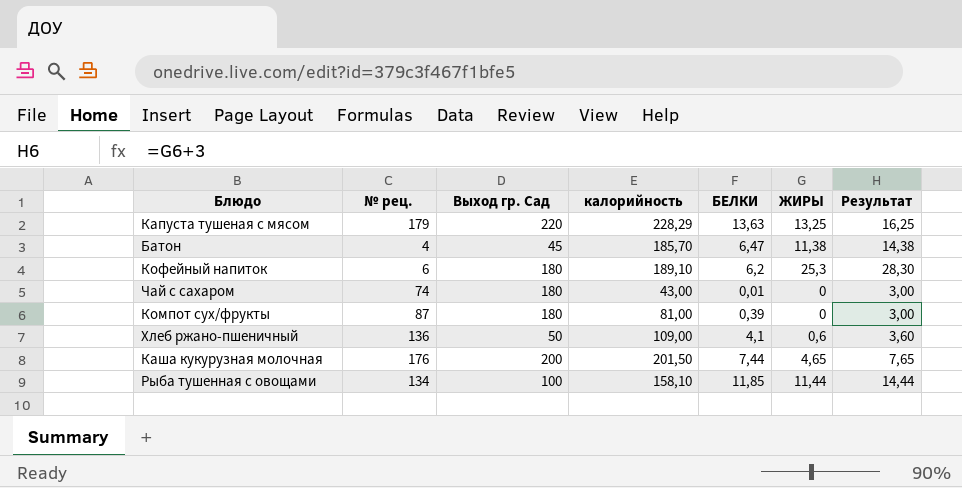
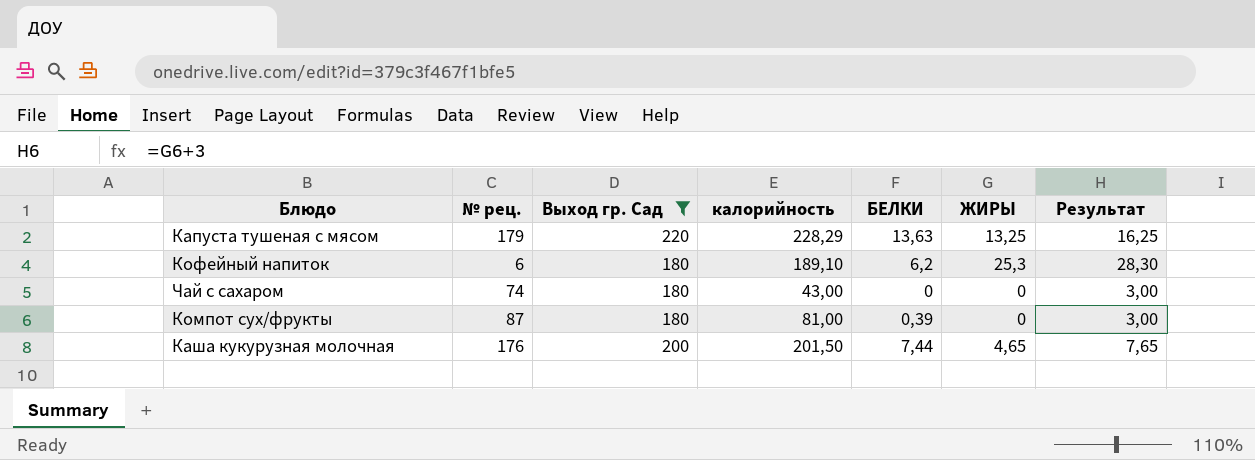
filter: none -> Выход гр. Сад >= 180
Чай с сахаром | БЕЛКИ: 0,01 -> 0

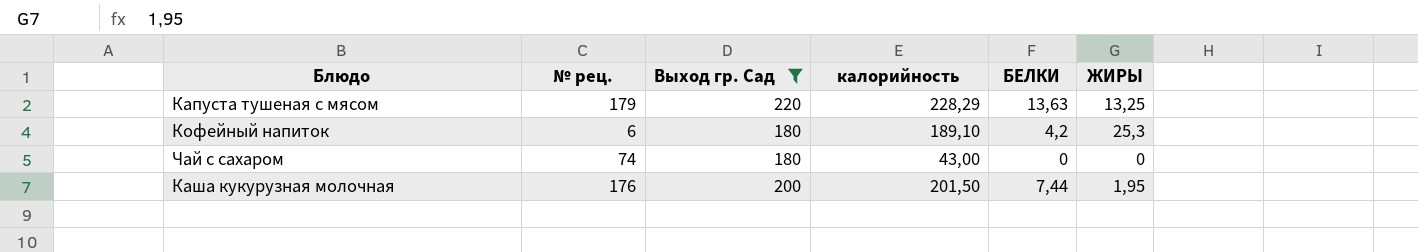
column Результат | formula: [ЖИРЫ] + 3 -> none
row Компот сух/фрукты: 87 | 180 | 81,00 | 0,39 | 0 | 3,00 -> none
Кофейный напиток | БЕЛКИ: 6,2 -> 4,2
Каша кукурузная молочная | ЖИРЫ: 4,65 -> 1,95

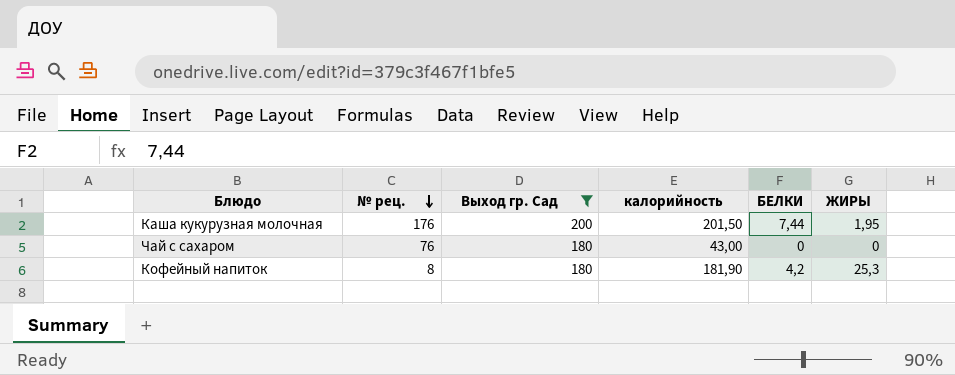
row order: none -> № рец. descending
row Капуста тушеная с мясом: 179 | 220 | 228,29 | 13,63 | 13,25 -> none
Чай с сахаром | № рец.: 74 -> 76
Кофейный напиток | № рец.: 6 -> 8
Кофейный напиток | калорийность: 189,10 -> 181,90

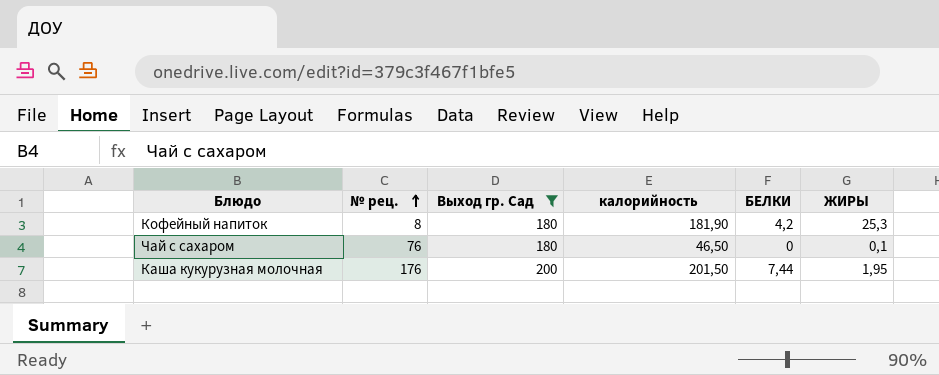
row order: № рец. descending -> № рец. ascending
Чай с сахаром | калорийность: 43,00 -> 46,50
Чай с сахаром | ЖИРЫ: 0 -> 0,1

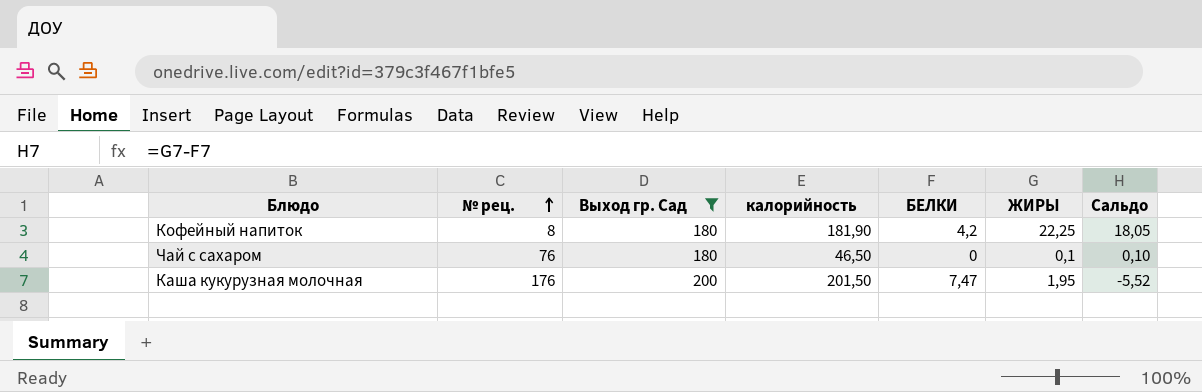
column Сальдо | formula: none -> [ЖИРЫ] - [БЕЛКИ]
Кофейный напиток | ЖИРЫ: 25,3 -> 22,25
Каша кукурузная молочная | БЕЛКИ: 7,44 -> 7,47

